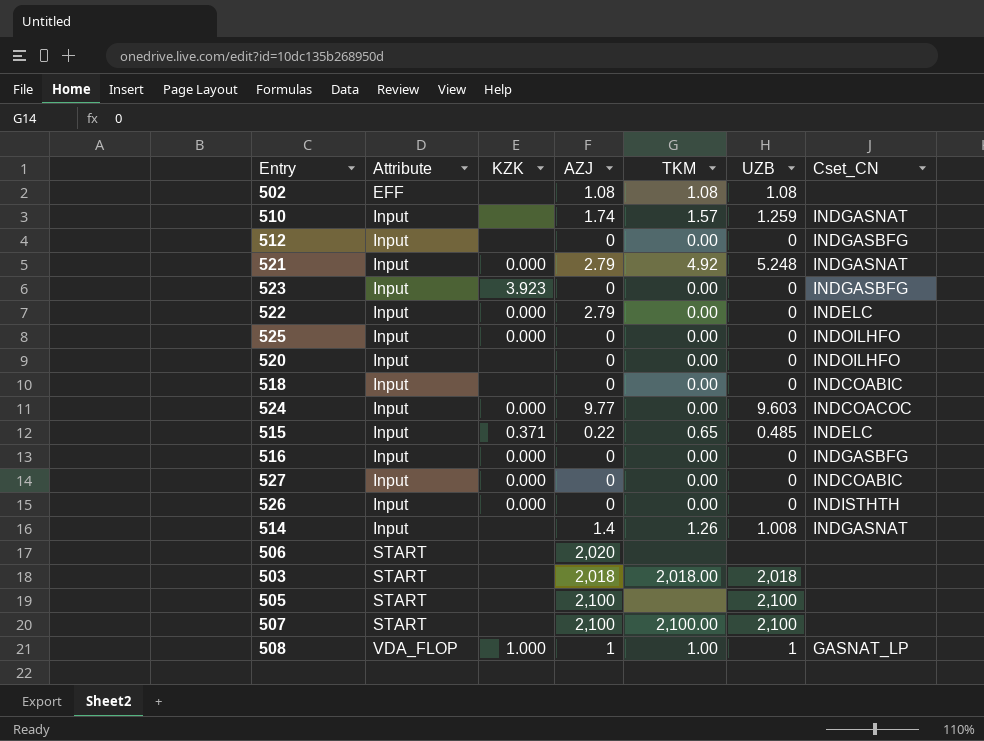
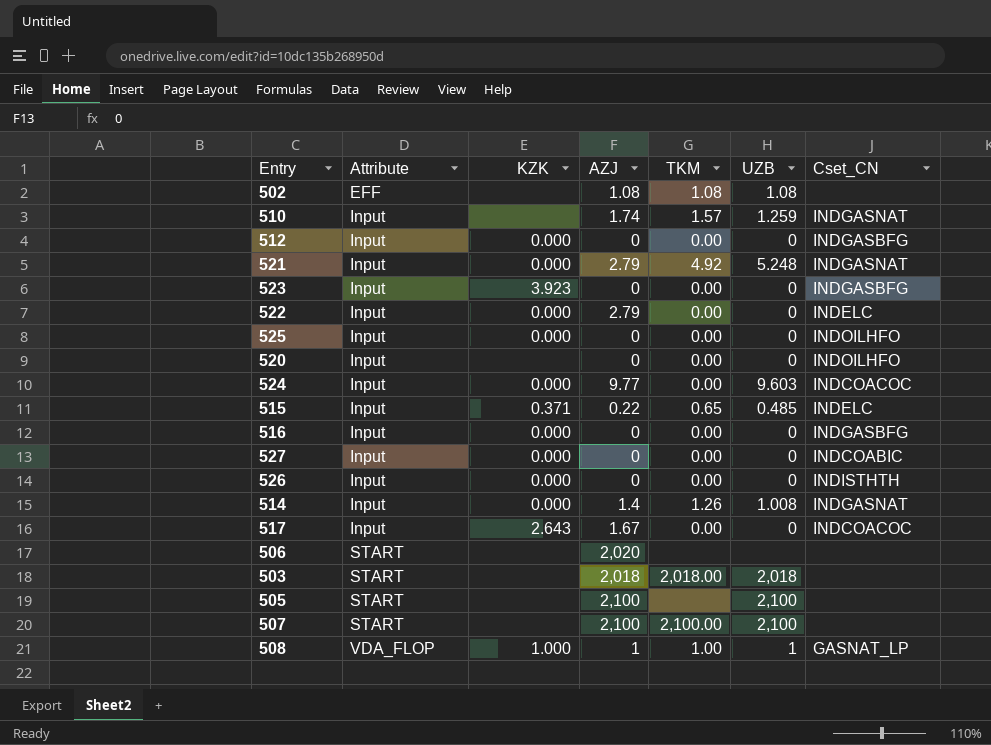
row 518: Input | none | 0 | 0.00 | 0 | INDCOABIC -> none
512 | KZK: none -> 0.000
514 | KZK: none -> 0.000
row 517: none -> Input | 2.643 | 1.67 | 0.00 | 0 | INDCOACOC

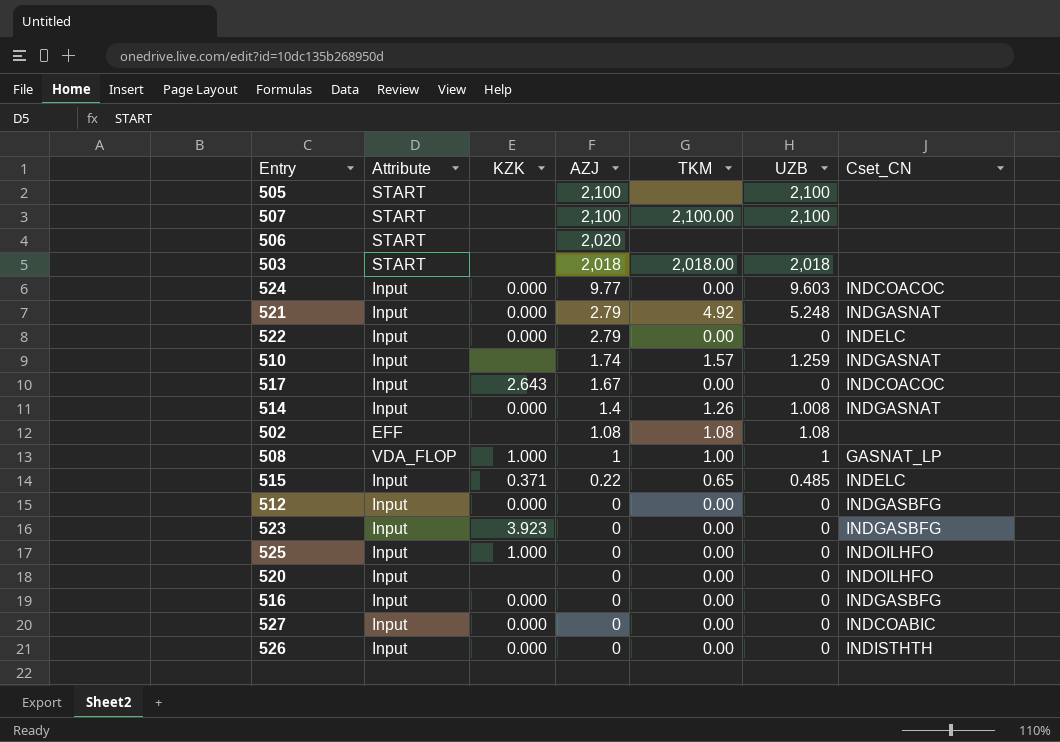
row order: Attribute ascending -> AZJ descending
525 | KZK: 0.000 -> 1.000

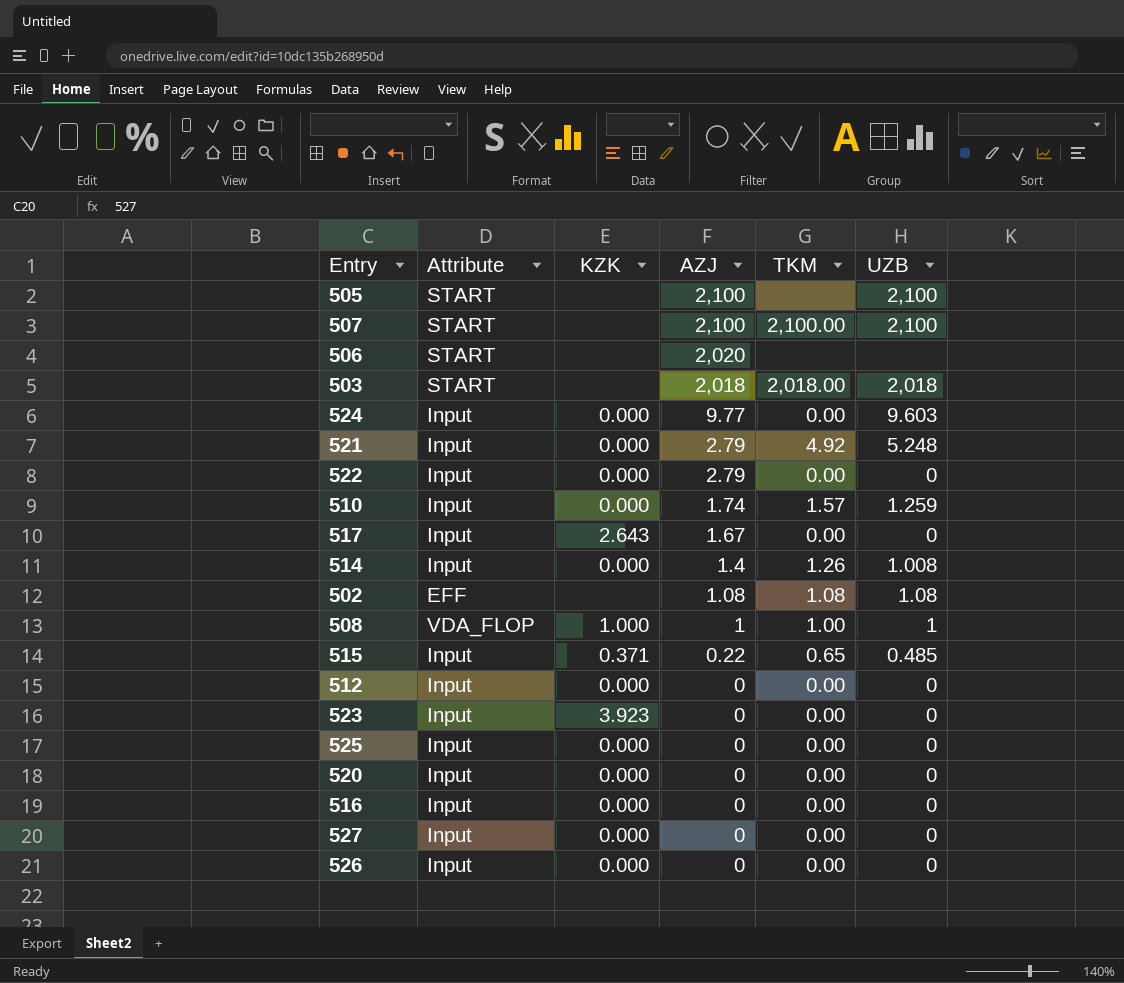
column Cset_CN | position: 7 -> none
510 | KZK: none -> 0.000
525 | KZK: 1.000 -> 0.000
520 | KZK: none -> 0.000

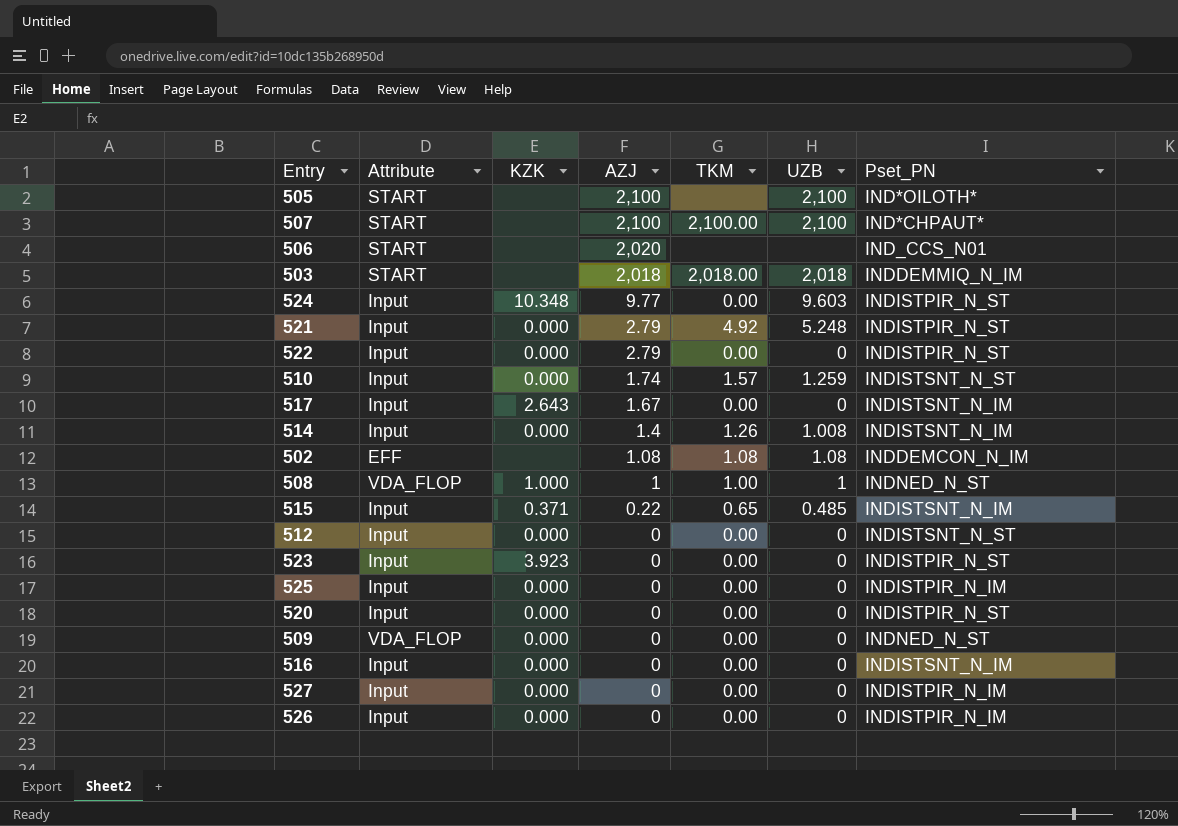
column Pset_PN | position: none -> 7
524 | KZK: 0.000 -> 10.348
row 509: none -> VDA_FLOP | 0.000 | 0 | 0.00 | 0 | INDNED_N_ST

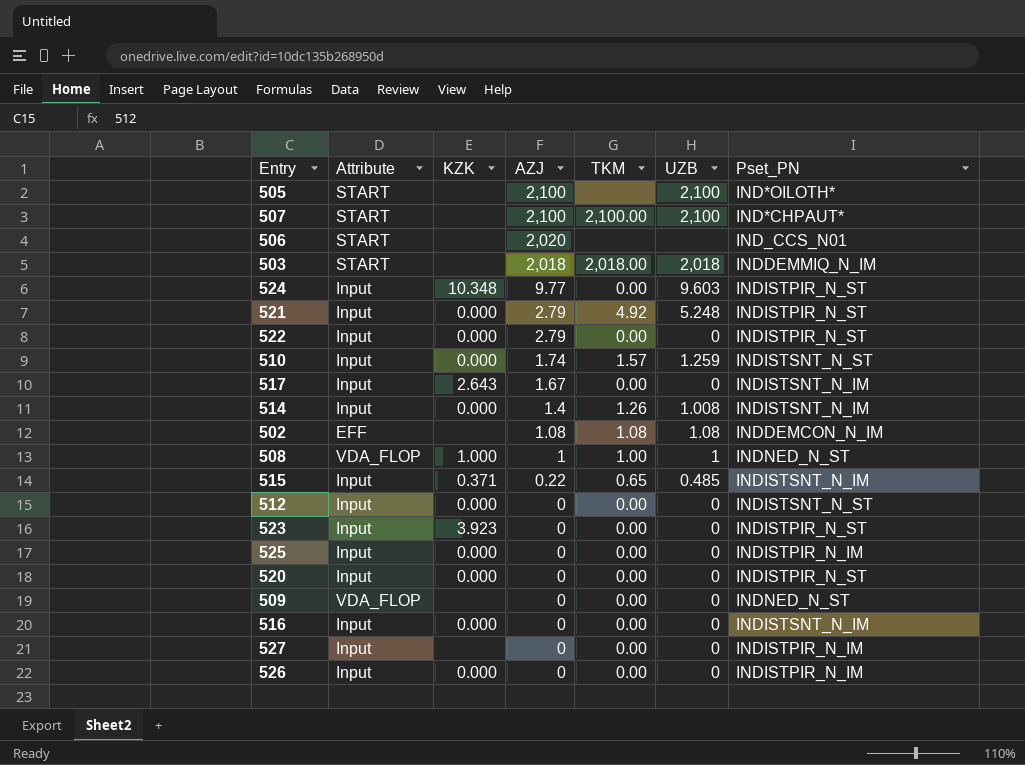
509 | KZK: 0.000 -> none
527 | KZK: 0.000 -> none

